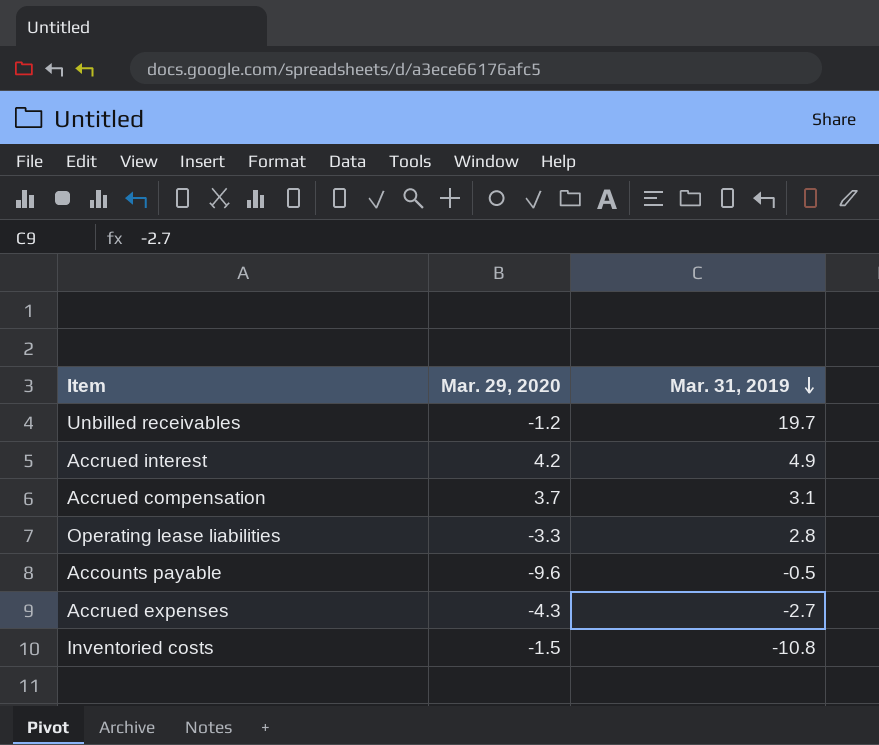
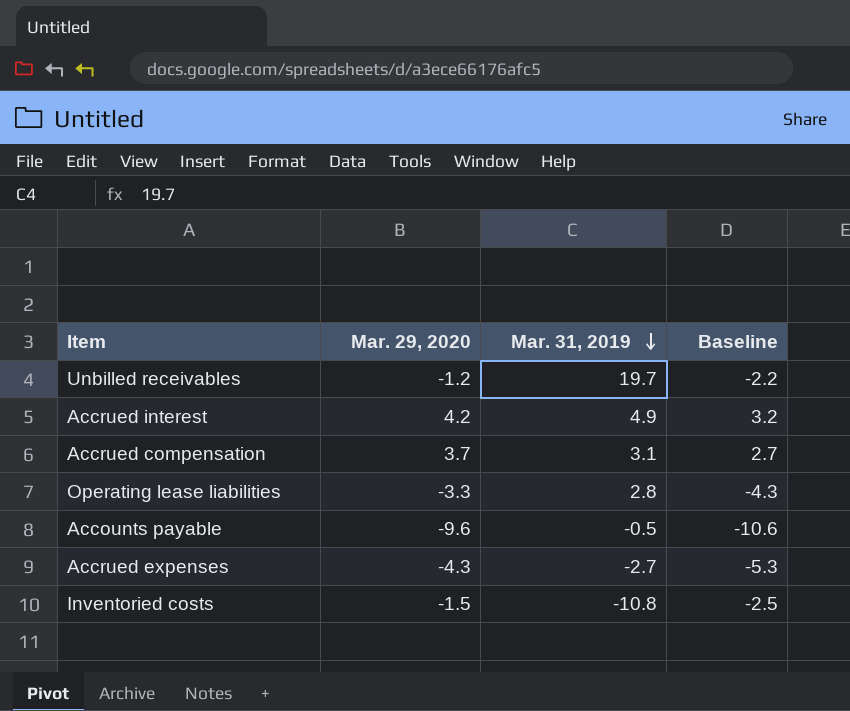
column Baseline | formula: none -> [Mar. 29, 2020] - 1

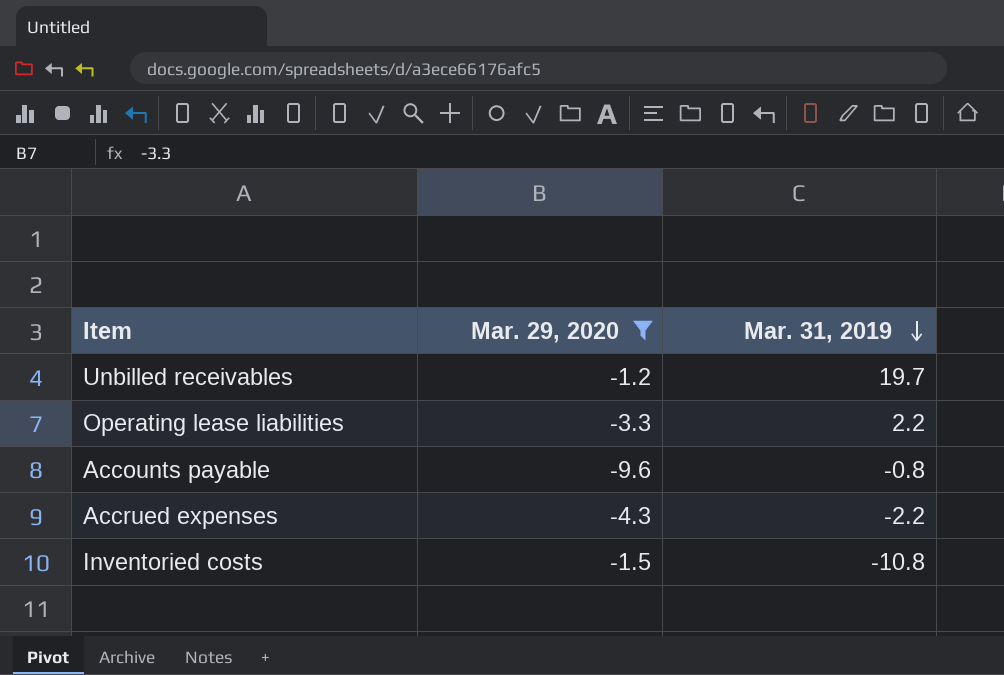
filter: none -> Mar. 29, 2020 <= -1.2
column Baseline | formula: [Mar. 29, 2020] - 1 -> none
Operating lease liabilities | Mar. 31, 2019: 2.8 -> 2.2
Accounts payable | Mar. 31, 2019: -0.5 -> -0.8
Accrued expenses | Mar. 31, 2019: -2.7 -> -2.2

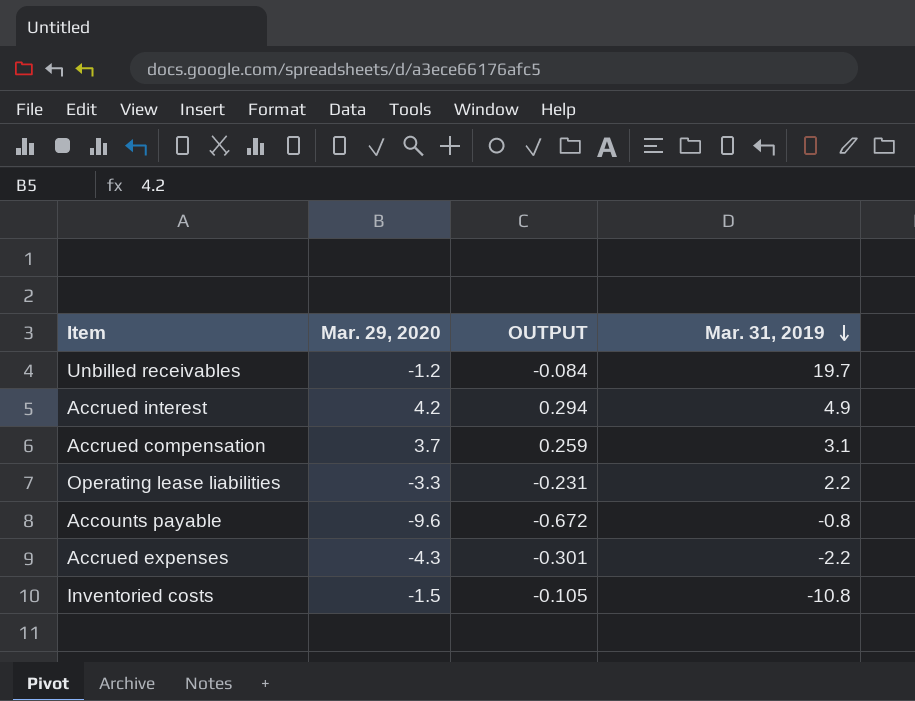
filter: Mar. 29, 2020 <= -1.2 -> none
column OUTPUT | formula: none -> [Mar. 29, 2020] * 0.07

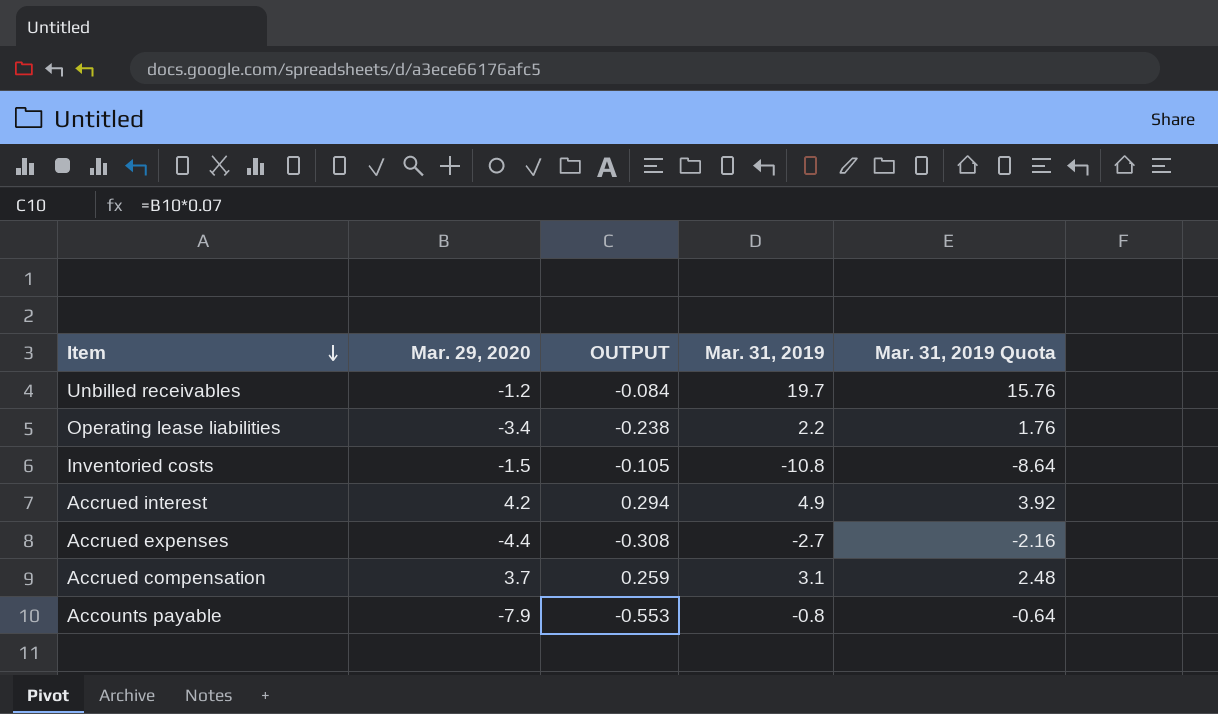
row order: Mar. 31, 2019 descending -> Item descending
column Mar. 31, 2019 Quota | formula: none -> [Mar. 31, 2019] * 0.8
Operating lease liabilities | Mar. 29, 2020: -3.3 -> -3.4
Operating lease liabilities | OUTPUT: -0.231 -> -0.238
Accrued expenses | Mar. 29, 2020: -4.3 -> -4.4
Accrued expenses | OUTPUT: -0.301 -> -0.308
Accrued expenses | Mar. 31, 2019: -2.2 -> -2.7
Accounts payable | Mar. 29, 2020: -9.6 -> -7.9
Accounts payable | OUTPUT: -0.672 -> -0.553

